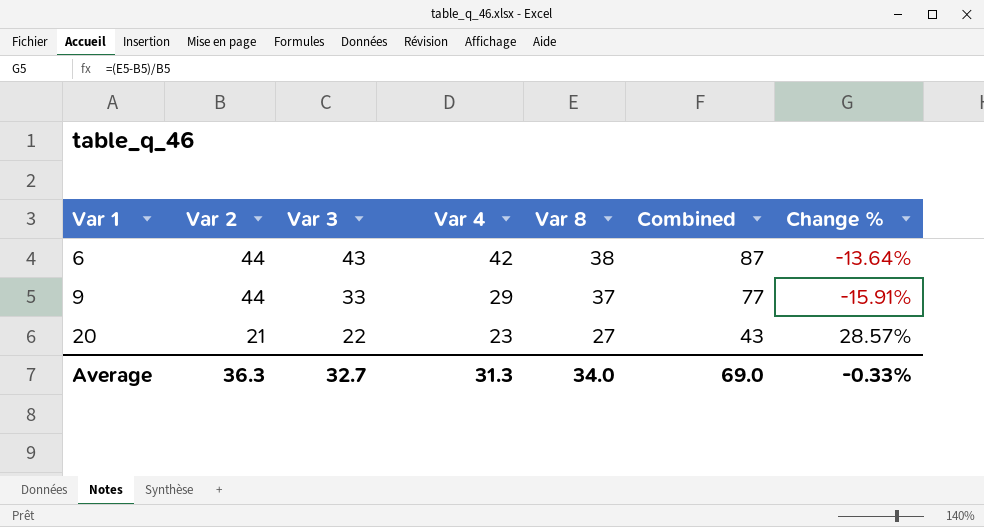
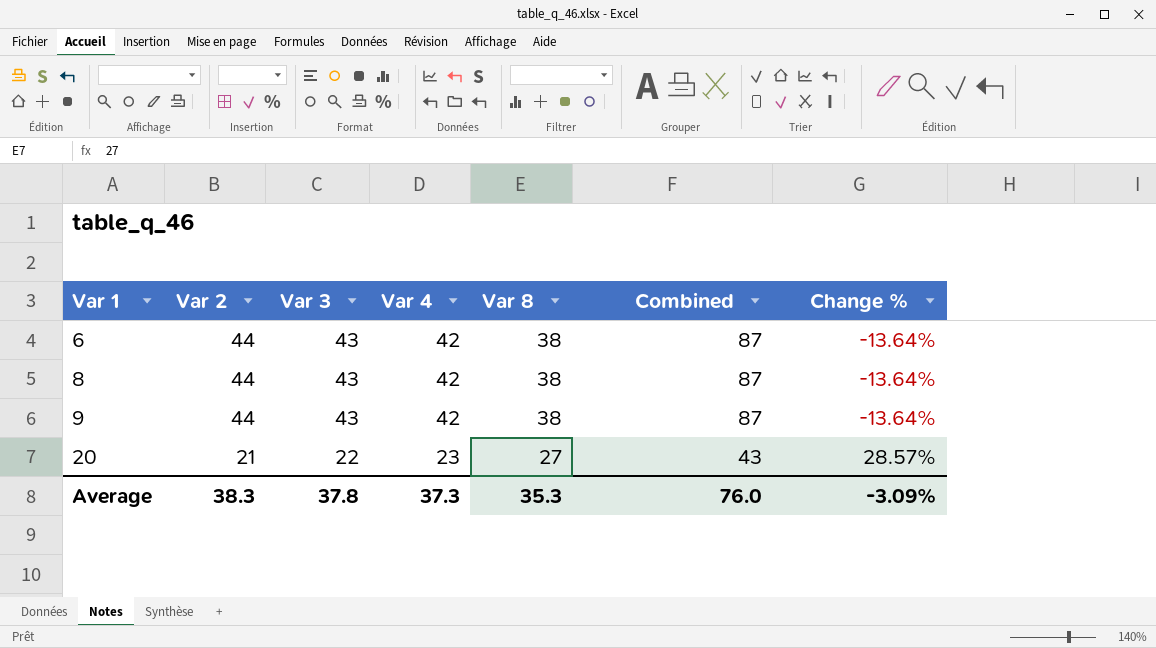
row 8: none -> 44 | 43 | 42 | 38 | 87 | -13.64%
9 | Var 3: 33 -> 43
9 | Var 4: 29 -> 42
9 | Var 8: 37 -> 38
9 | Combined: 77 -> 87
9 | Change %: -15.91% -> -13.64%
Average | Var 2: 36.3 -> 38.3
Average | Var 3: 32.7 -> 37.8
Average | Var 4: 31.3 -> 37.3
Average | Var 8: 34.0 -> 35.3
Average | Combined: 69.0 -> 76.0
Average | Change %: -0.33% -> -3.09%

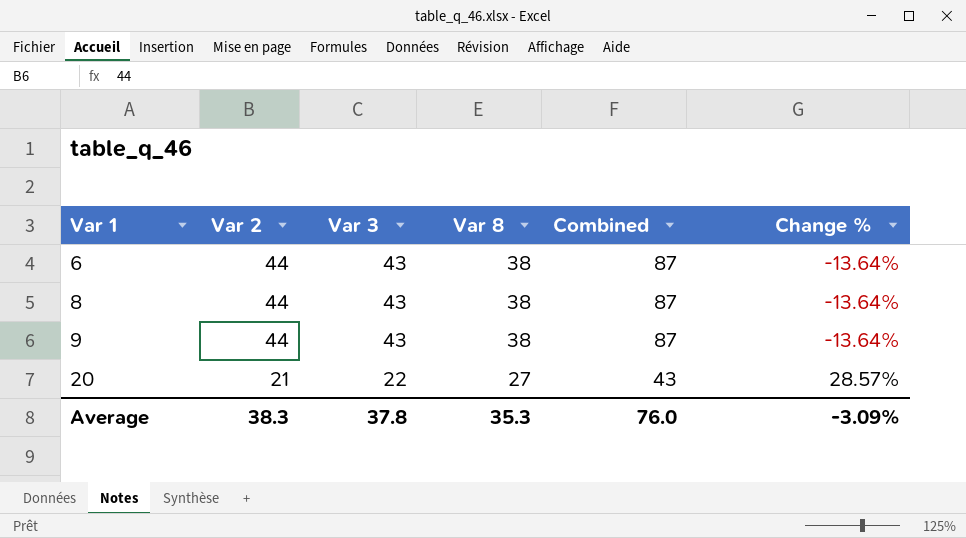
column Var 4 | position: 4 -> none

